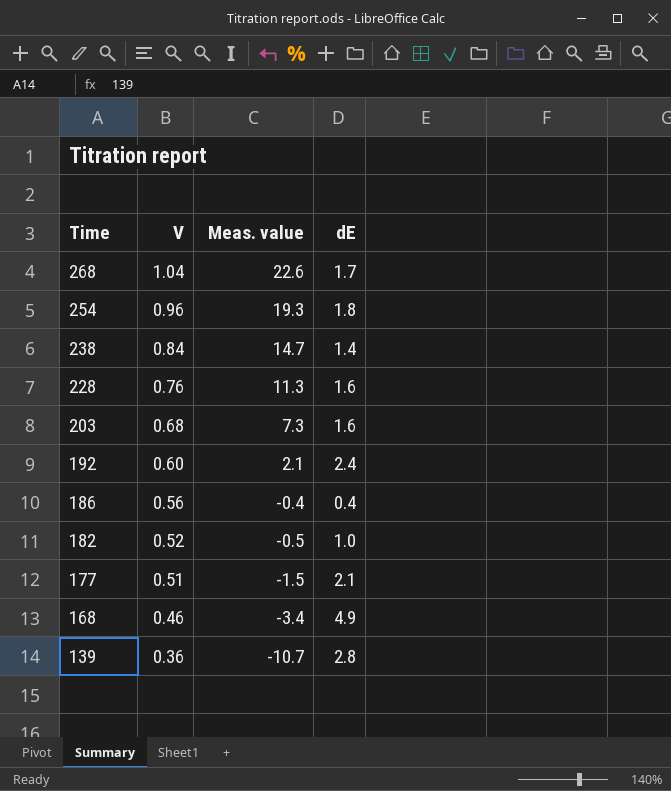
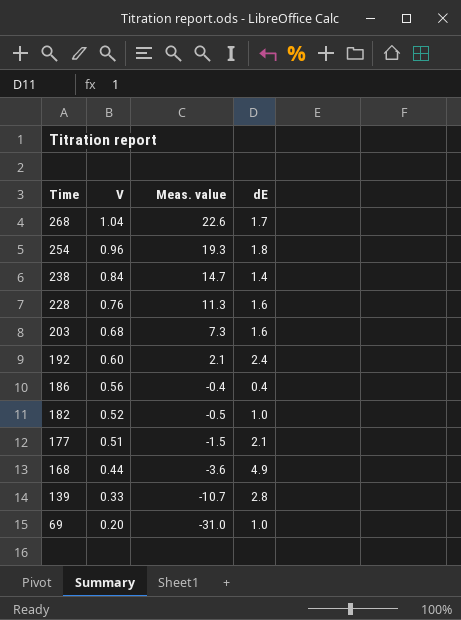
168 | V: 0.46 -> 0.44
168 | Meas. value: -3.4 -> -3.6
139 | V: 0.36 -> 0.33
row 69: none -> 0.20 | -31.0 | 1.0

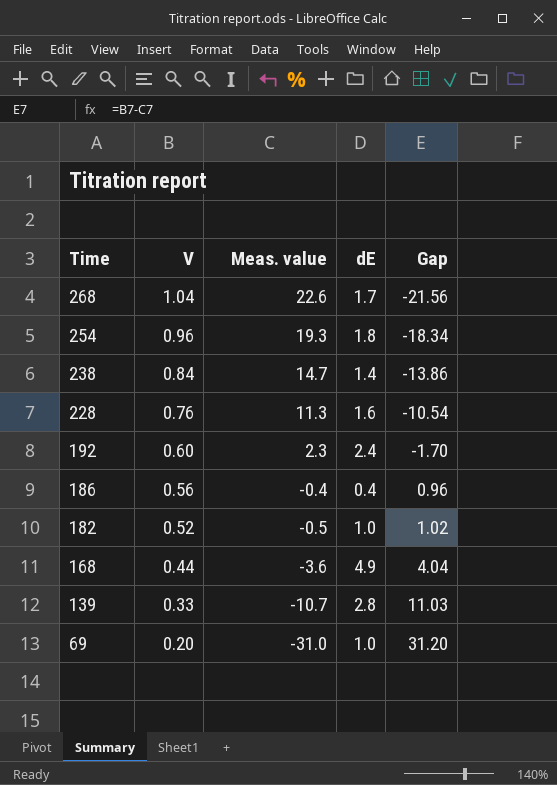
column Gap | formula: none -> [V] - [Meas. value]
row 203: 0.68 | 7.3 | 1.6 -> none
row 177: 0.51 | -1.5 | 2.1 -> none
192 | Meas. value: 2.1 -> 2.3

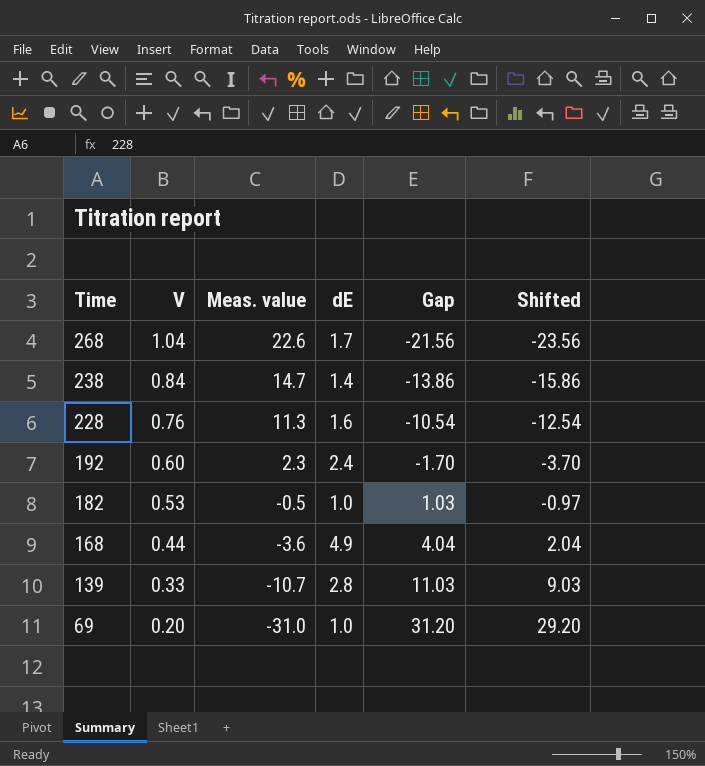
column Shifted | formula: none -> [Gap] - 2
row 254: 0.96 | 19.3 | 1.8 | -18.34 -> none
row 186: 0.56 | -0.4 | 0.4 | 0.96 -> none
182 | V: 0.52 -> 0.53
182 | Gap: 1.02 -> 1.03

